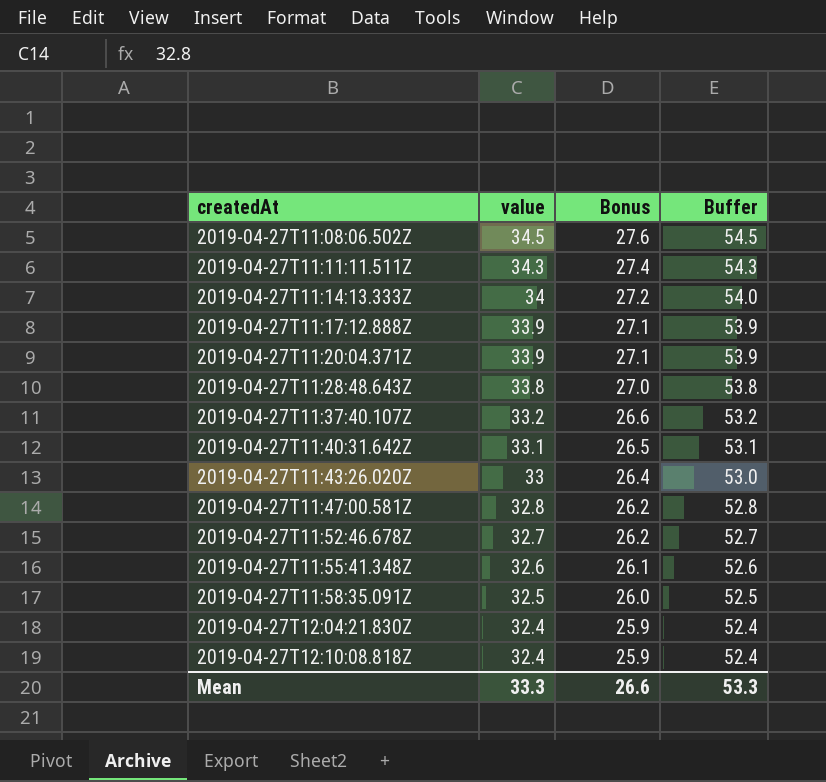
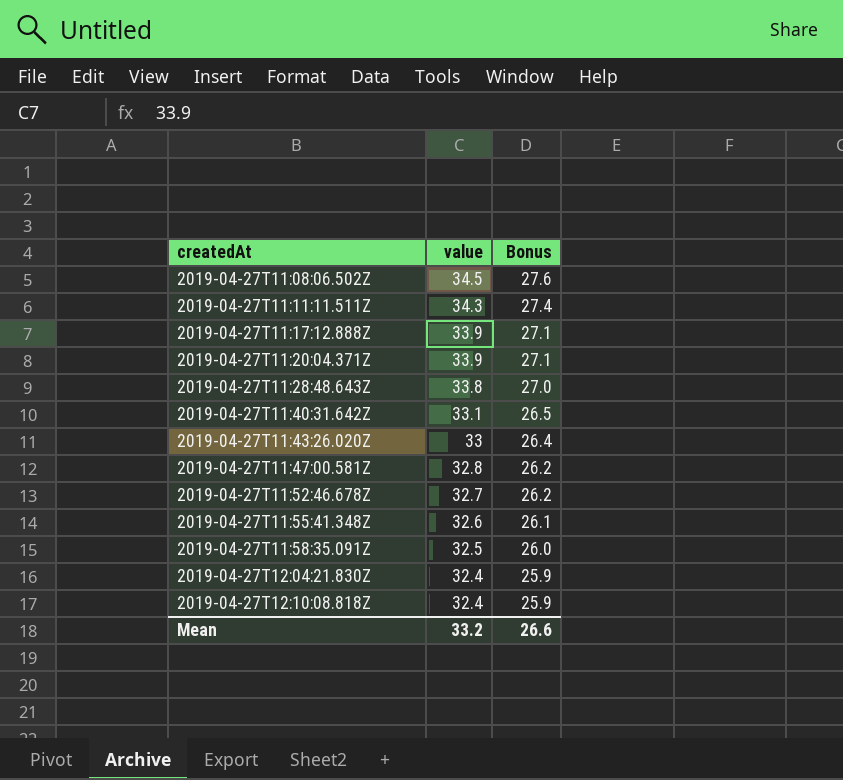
column Buffer | formula: [value] + 20 -> none
row 2019-04-27T11:14:13.333Z: 34 | 27.2 | 54.0 -> none
row 2019-04-27T11:37:40.107Z: 33.2 | 26.6 | 53.2 -> none
Mean | value: 33.3 -> 33.2

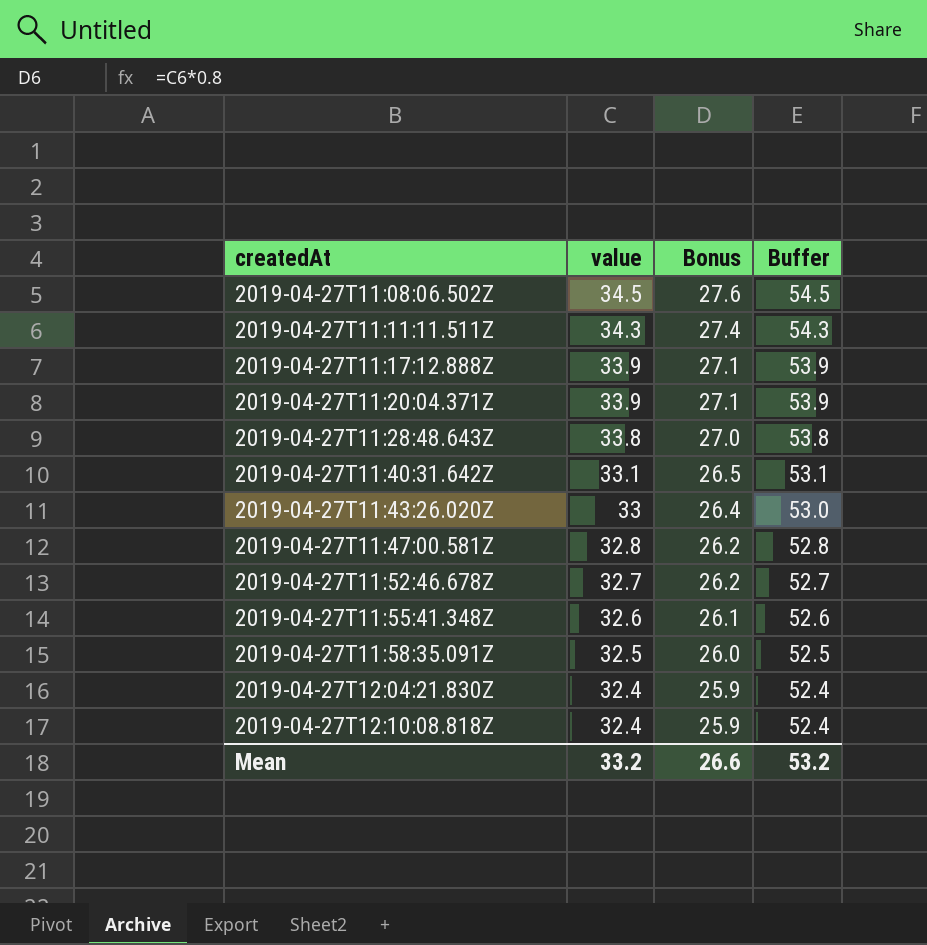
column Buffer | formula: none -> [value] + 20

